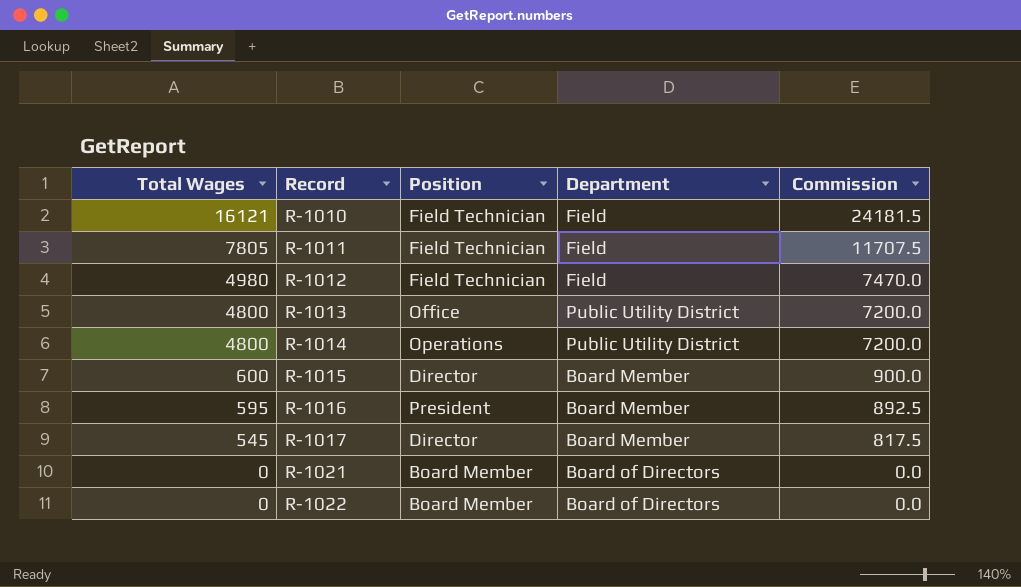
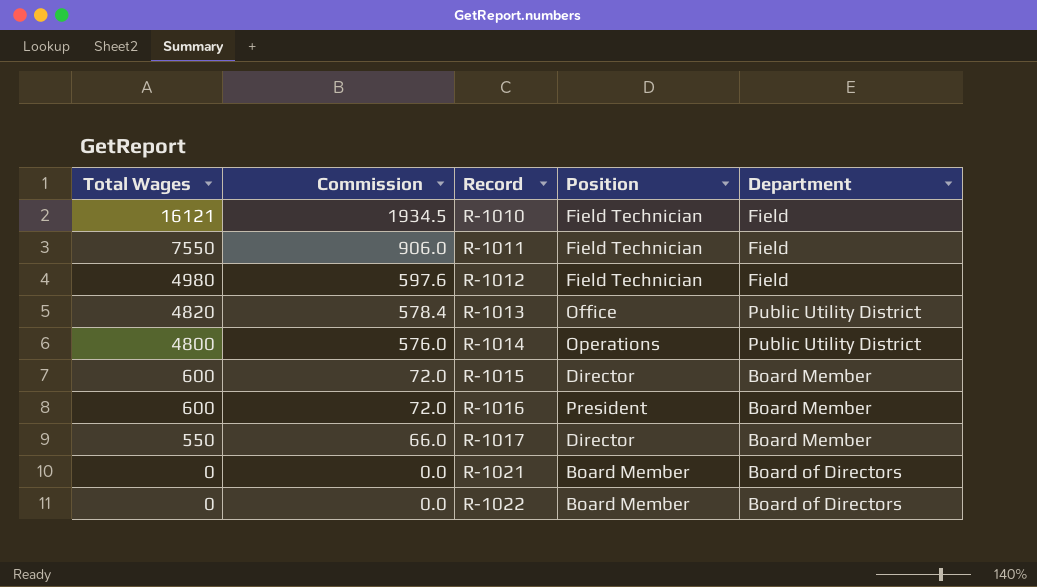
column Commission | formula: [Total Wages] * 1.5 -> [Total Wages] * 0.12
column Commission | position: 5 -> 2
R-1011 | Total Wages: 7805 -> 7550
R-1013 | Total Wages: 4800 -> 4820
R-1016 | Total Wages: 595 -> 600
R-1017 | Total Wages: 545 -> 550

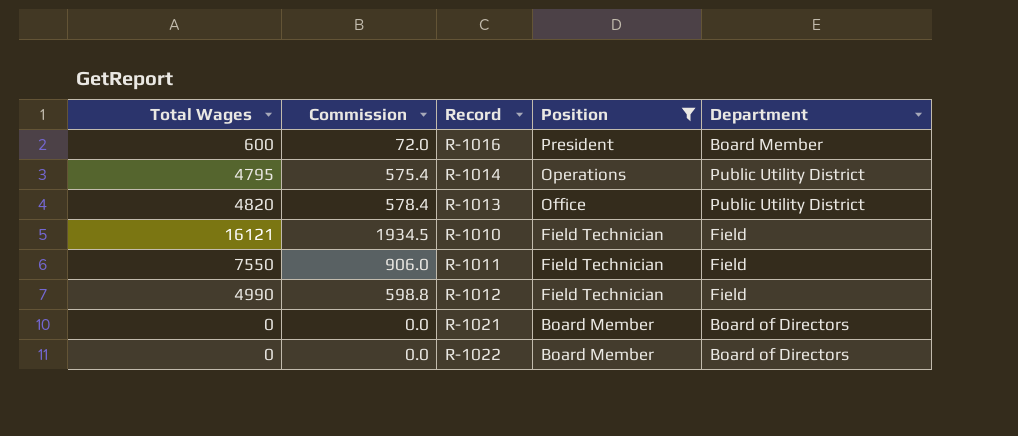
filter: none -> Position != Director
row order: Total Wages descending -> Position descending
R-1014 | Total Wages: 4800 -> 4795
R-1014 | Commission: 576.0 -> 575.4
R-1012 | Total Wages: 4980 -> 4990
R-1012 | Commission: 597.6 -> 598.8

